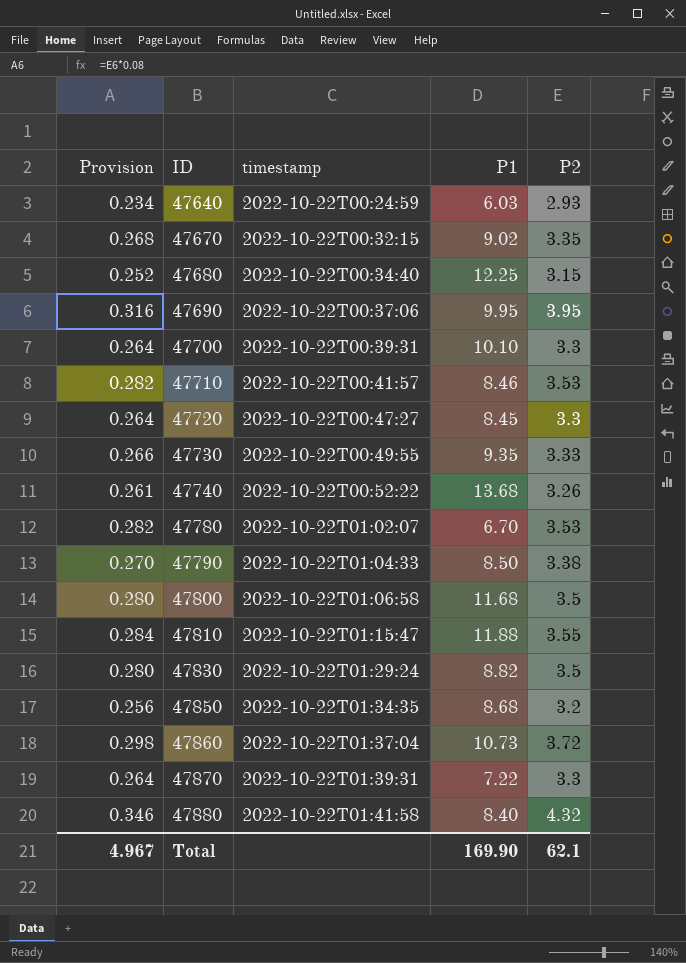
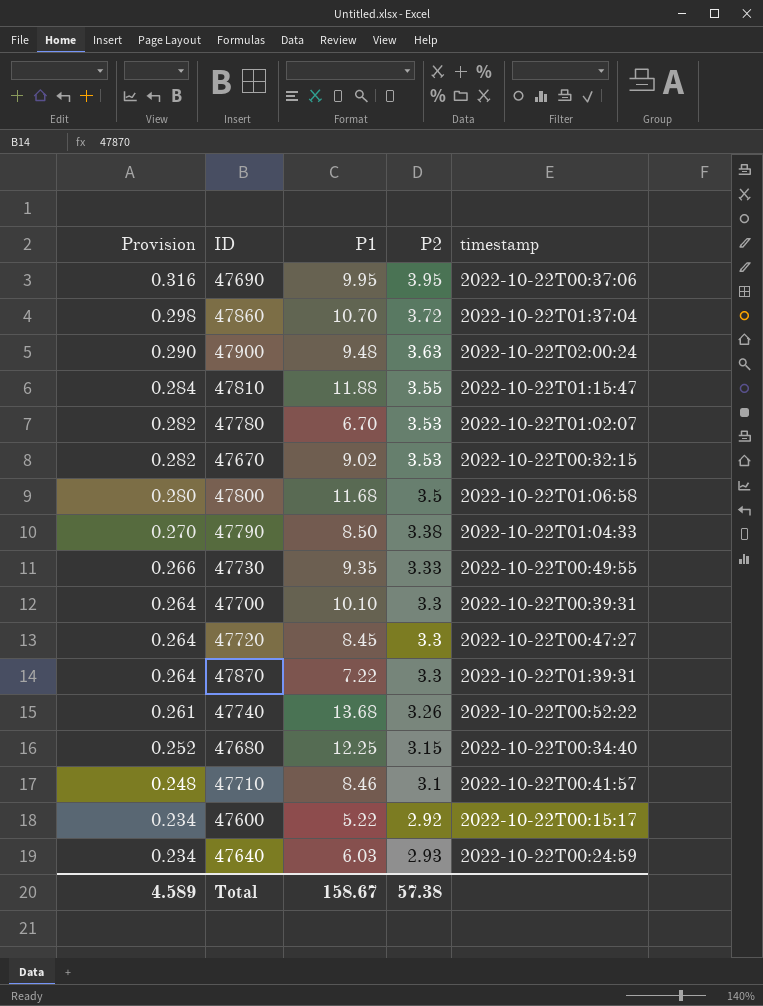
row order: ID ascending -> Provision descending
column timestamp | position: 3 -> 5
row 47830: 0.280 | 2022-10-22T01:29:24 | 8.82 | 3.5 -> none
row 47850: 0.256 | 2022-10-22T01:34:35 | 8.68 | 3.2 -> none
row 47880: 0.346 | 2022-10-22T01:41:58 | 8.40 | 4.32 -> none
47860 | P1: 10.73 -> 10.70
row 47900: none -> 0.290 | 9.48 | 3.63 | 2022-10-22T02:00:24
47670 | Provision: 0.268 -> 0.282
47670 | P2: 3.35 -> 3.53
47710 | Provision: 0.282 -> 0.248
47710 | P2: 3.53 -> 3.1
row 47600: none -> 0.234 | 5.22 | 2.92 | 2022-10-22T00:15:17
Total | Provision: 4.967 -> 4.589
Total | P1: 169.90 -> 158.67
Total | P2: 62.1 -> 57.38

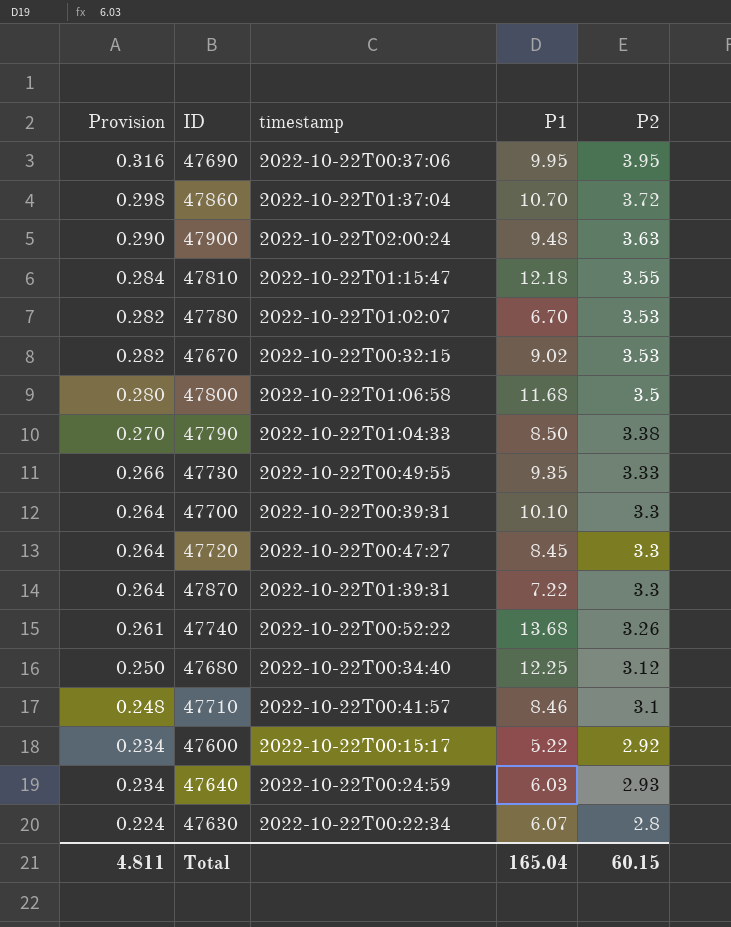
column timestamp | position: 5 -> 3
47810 | P1: 11.88 -> 12.18
47680 | Provision: 0.252 -> 0.250
47680 | P2: 3.15 -> 3.12
row 47630: none -> 0.224 | 2022-10-22T00:22:34 | 6.07 | 2.8
Total | Provision: 4.589 -> 4.811
Total | P1: 158.67 -> 165.04
Total | P2: 57.38 -> 60.15

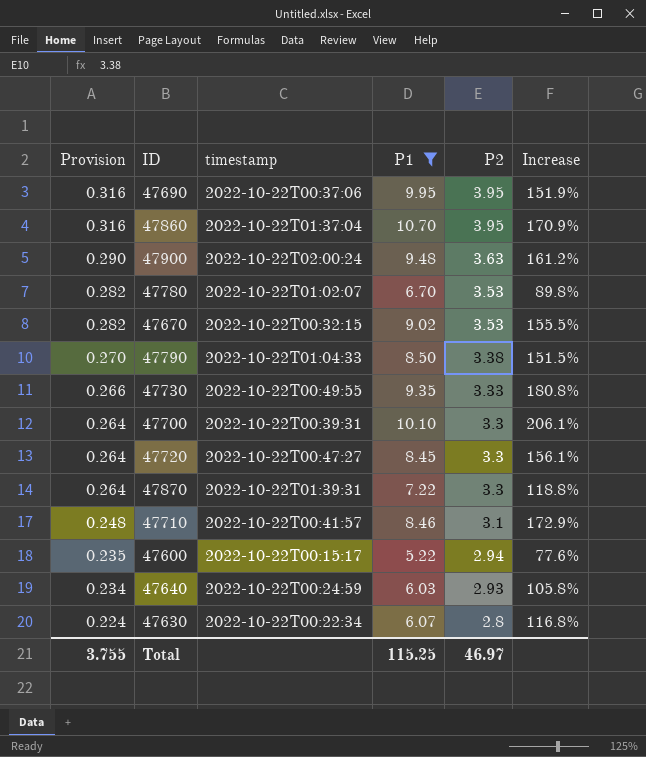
filter: none -> P1 <= 10.70
column Increase | formula: none -> ([P1] - [P2]) / [P2]
47860 | Provision: 0.298 -> 0.316
47860 | P2: 3.72 -> 3.95
47600 | Provision: 0.234 -> 0.235
47600 | P2: 2.92 -> 2.94
Total | Provision: 4.811 -> 3.755
Total | P1: 165.04 -> 115.25
Total | P2: 60.15 -> 46.97

